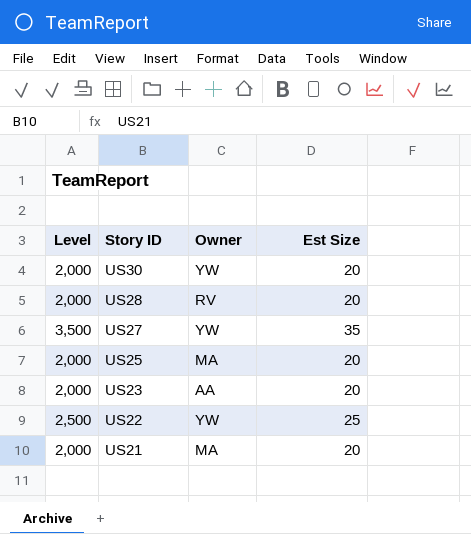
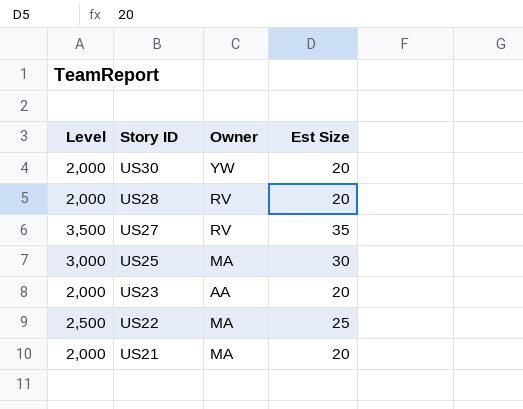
US27 | Owner: YW -> RV
US25 | Level: 2,000 -> 3,000
US25 | Est Size: 20 -> 30
US22 | Owner: YW -> MA

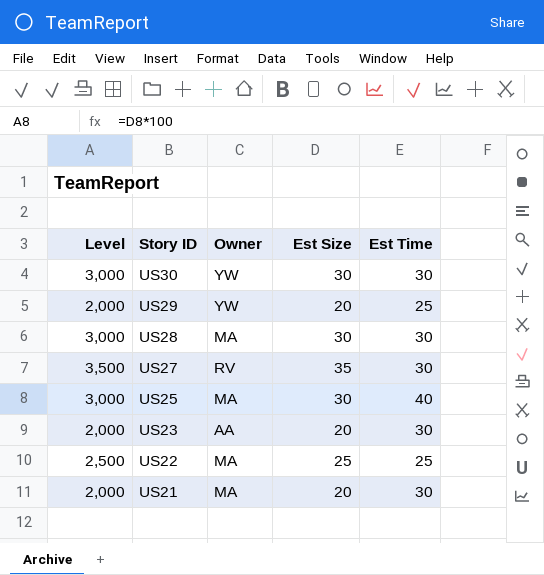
column Est Time | position: none -> 5
US30 | Level: 2,000 -> 3,000
US30 | Est Size: 20 -> 30
row US29: none -> 2,000 | YW | 20 | 25
US28 | Level: 2,000 -> 3,000
US28 | Owner: RV -> MA
US28 | Est Size: 20 -> 30

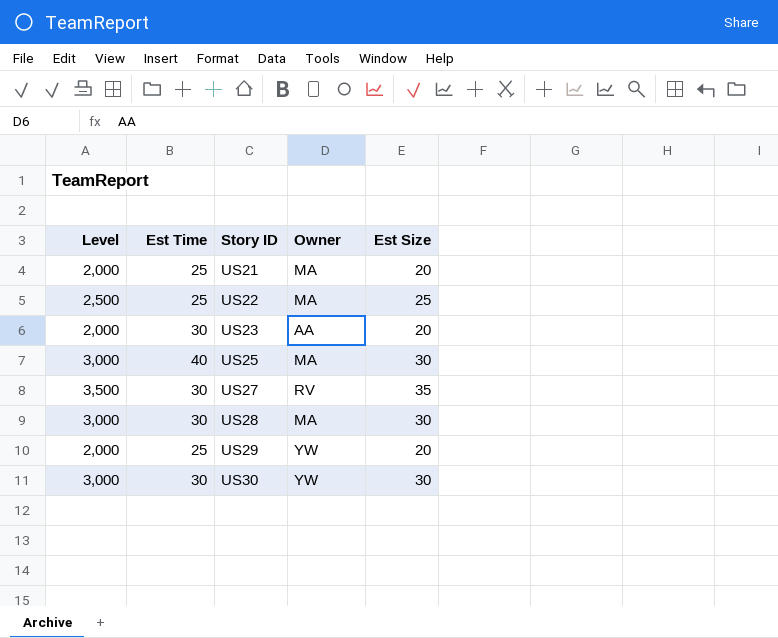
row order: Story ID descending -> Story ID ascending
column Est Time | position: 5 -> 2
US21 | Est Time: 30 -> 25

